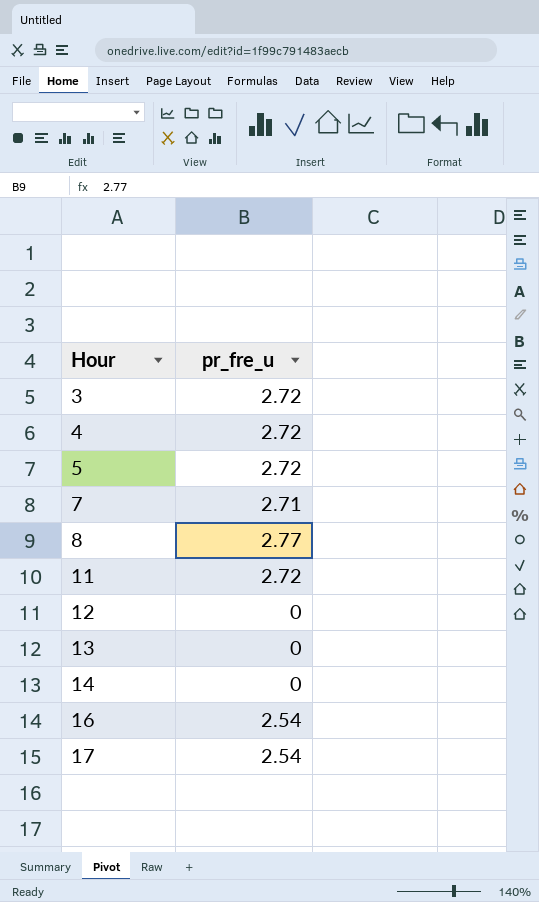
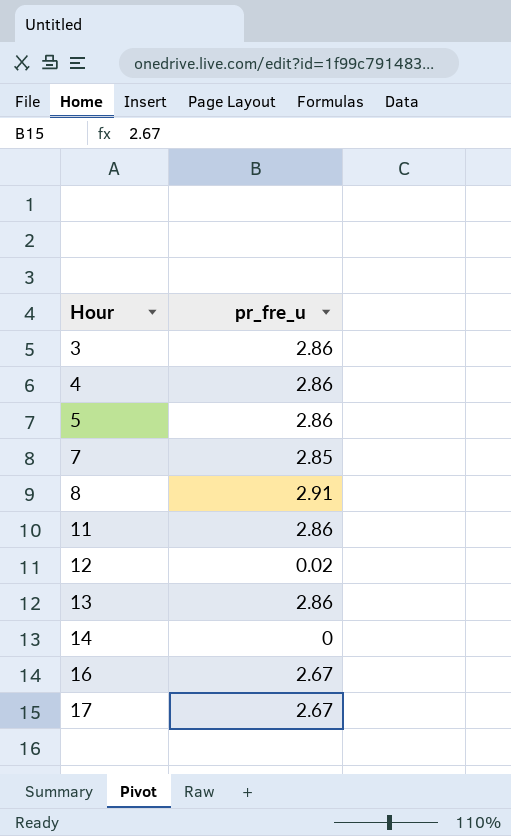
3 | pr_fre_u: 2.72 -> 2.86
4 | pr_fre_u: 2.72 -> 2.86
5 | pr_fre_u: 2.72 -> 2.86
7 | pr_fre_u: 2.71 -> 2.85
8 | pr_fre_u: 2.77 -> 2.91
11 | pr_fre_u: 2.72 -> 2.86
12 | pr_fre_u: 0 -> 0.02
13 | pr_fre_u: 0 -> 2.86
16 | pr_fre_u: 2.54 -> 2.67
17 | pr_fre_u: 2.54 -> 2.67

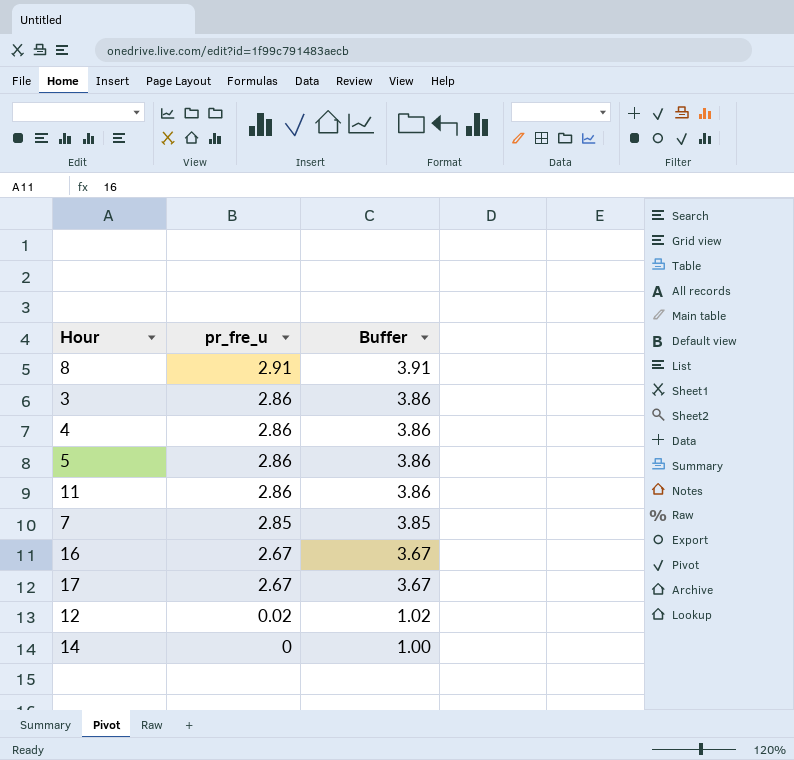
row order: Hour ascending -> pr_fre_u descending
column Buffer | formula: none -> [pr_fre_u] + 1
row 13: 2.86 -> none

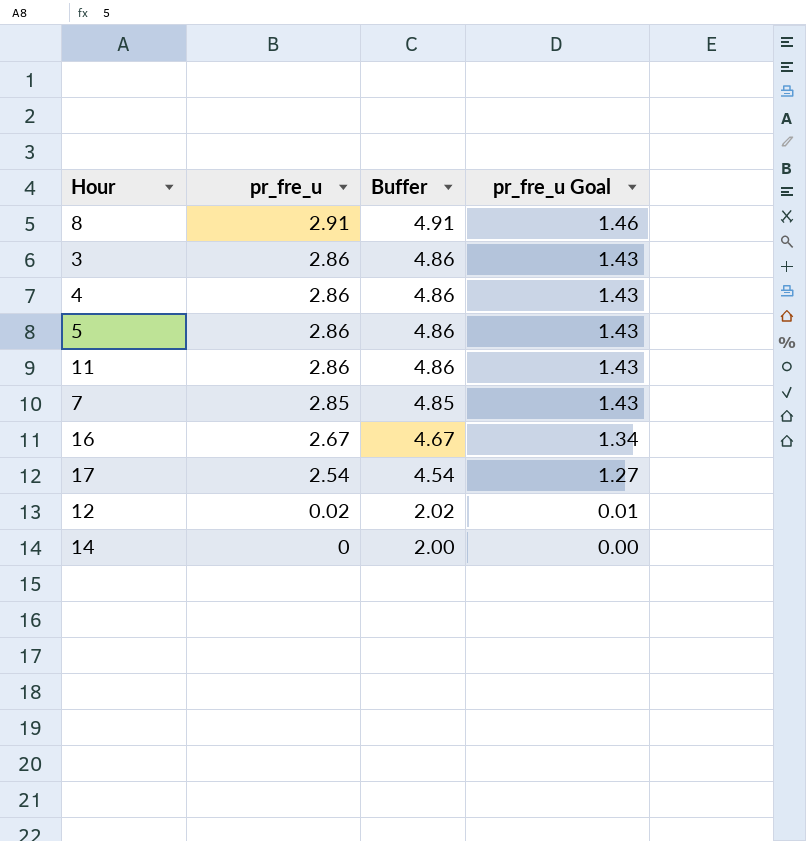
column Buffer | formula: [pr_fre_u] + 1 -> [pr_fre_u] + 2
column pr_fre_u Goal | formula: none -> [pr_fre_u] * 0.5
17 | pr_fre_u: 2.67 -> 2.54

